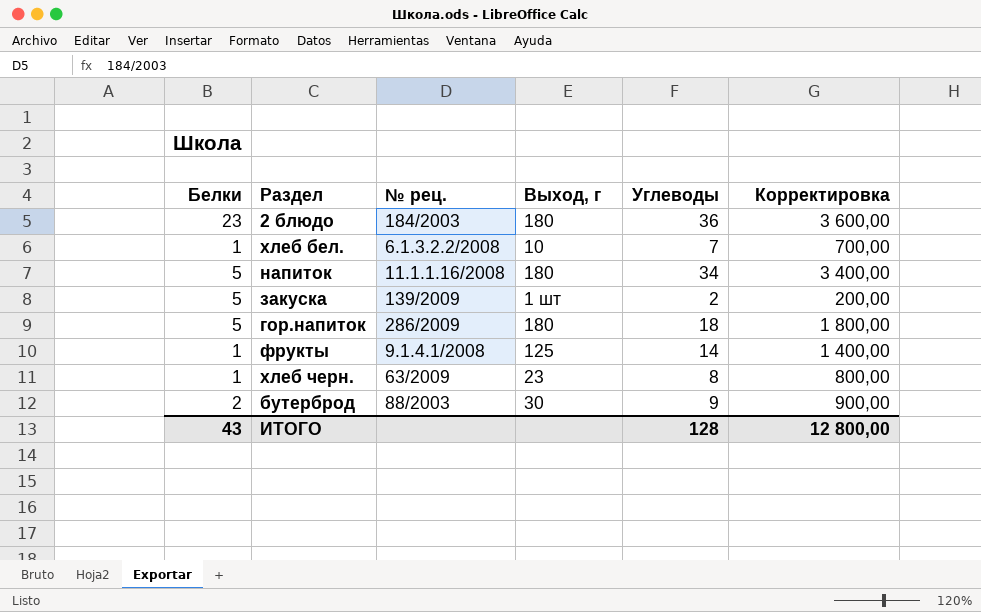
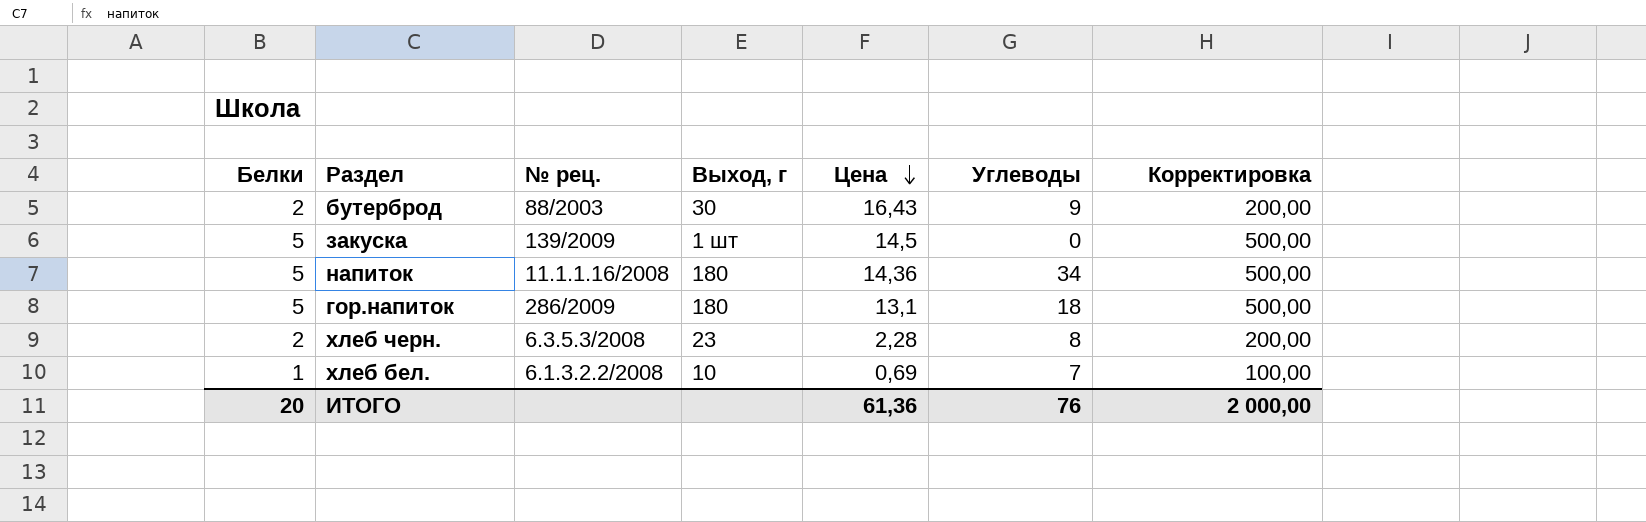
row order: none -> Цена descending
column Цена | position: none -> 5
column Корректировка | formula: [Углеводы] * 100 -> [Белки] * 100
row 2 блюдо: 23 | 184/2003 | 180 | 36 | 3 600,00 -> none
row фрукты: 1 | 9.1.4.1/2008 | 125 | 14 | 1 400,00 -> none
закуска | Углеводы: 2 -> 0
хлеб черн. | Белки: 1 -> 2
хлеб черн. | № рец.: 63/2009 -> 6.3.5.3/2008
ИТОГО | Белки: 43 -> 20
ИТОГО | Углеводы: 128 -> 76
ИТОГО | Корректировка: 12 800,00 -> 2 000,00

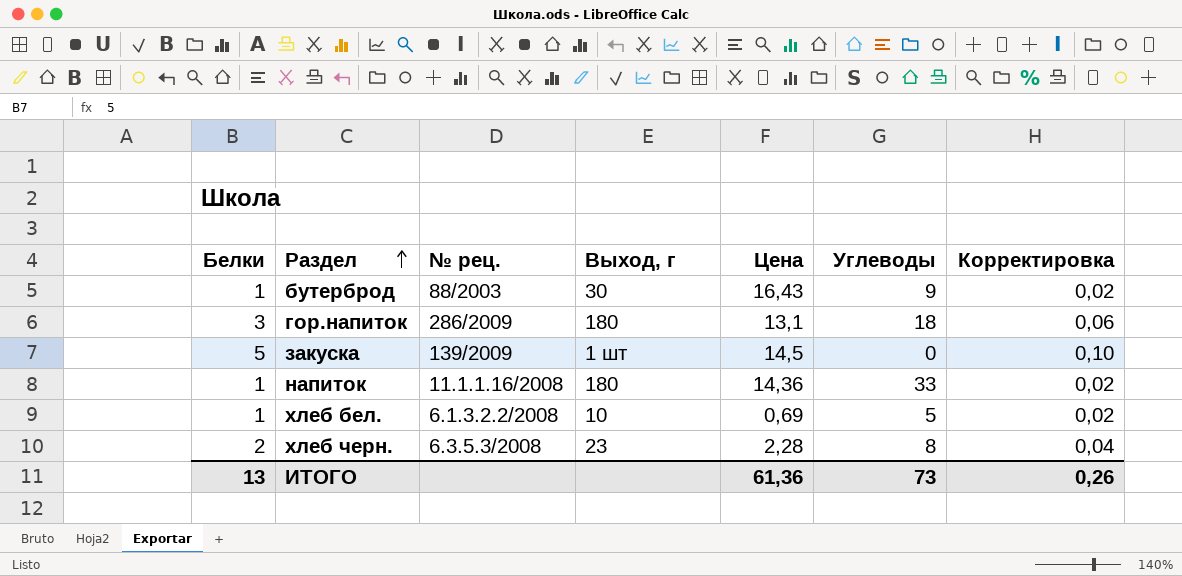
row order: Цена descending -> Раздел ascending
column Корректировка | formula: [Белки] * 100 -> [Белки] * 0,02
бутерброд | Белки: 2 -> 1
гор.напиток | Белки: 5 -> 3
напиток | Белки: 5 -> 1
напиток | Углеводы: 34 -> 33
хлеб бел. | Углеводы: 7 -> 5
ИТОГО | Белки: 20 -> 13
ИТОГО | Углеводы: 76 -> 73
ИТОГО | Корректировка: 2 000,00 -> 0,26

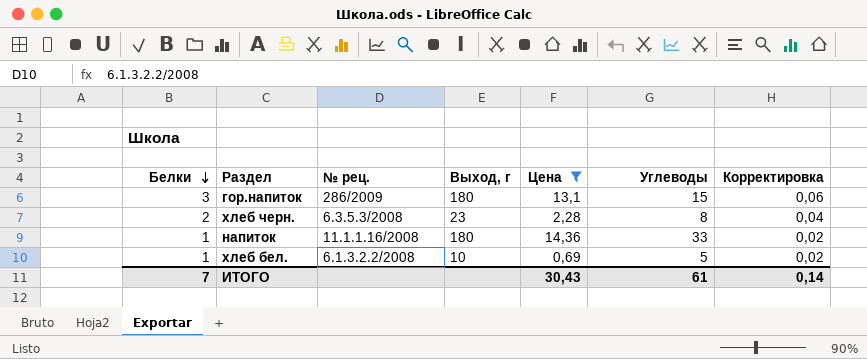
filter: none -> Цена <= 14,36
row order: Раздел ascending -> Белки descending
гор.напиток | Углеводы: 18 -> 15
ИТОГО | Белки: 13 -> 7
ИТОГО | Цена: 61,36 -> 30,43
ИТОГО | Углеводы: 73 -> 61
ИТОГО | Корректировка: 0,26 -> 0,14

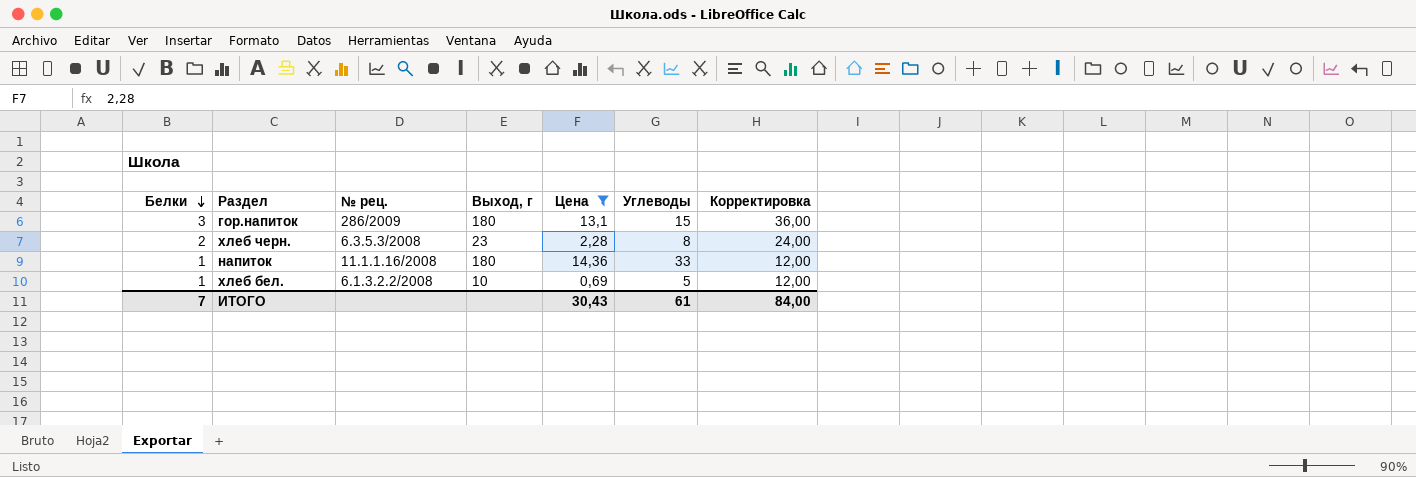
column Корректировка | formula: [Белки] * 0,02 -> [Белки] * 12
ИТОГО | Корректировка: 0,14 -> 84,00

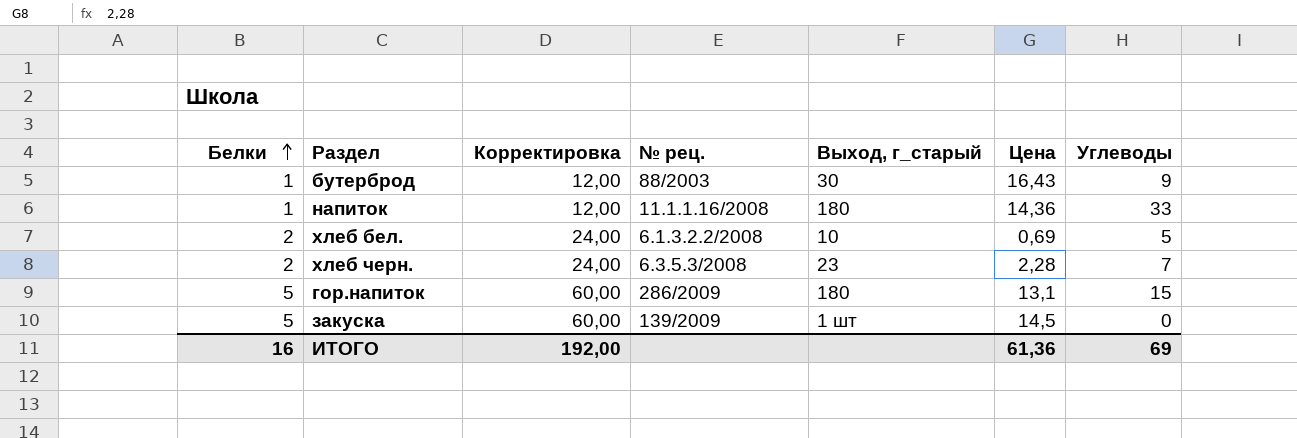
filter: Цена <= 14,36 -> none
row order: Белки descending -> Белки ascending
column Корректировка | position: 7 -> 3
column name: Выход, г -> Выход, г_старый
хлеб бел. | Белки: 1 -> 2
хлеб бел. | Корректировка: 12,00 -> 24,00
хлеб черн. | Углеводы: 8 -> 7
гор.напиток | Белки: 3 -> 5
гор.напиток | Корректировка: 36,00 -> 60,00
ИТОГО | Белки: 7 -> 16
ИТОГО | Корректировка: 84,00 -> 192,00
ИТОГО | Цена: 30,43 -> 61,36
ИТОГО | Углеводы: 61 -> 69

